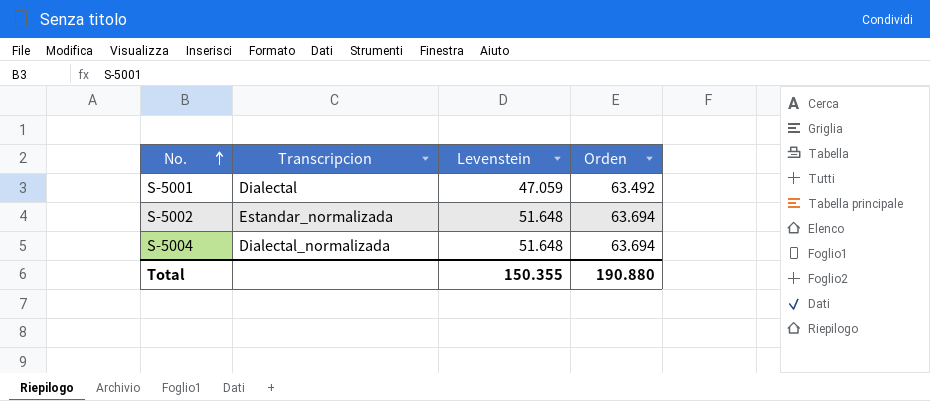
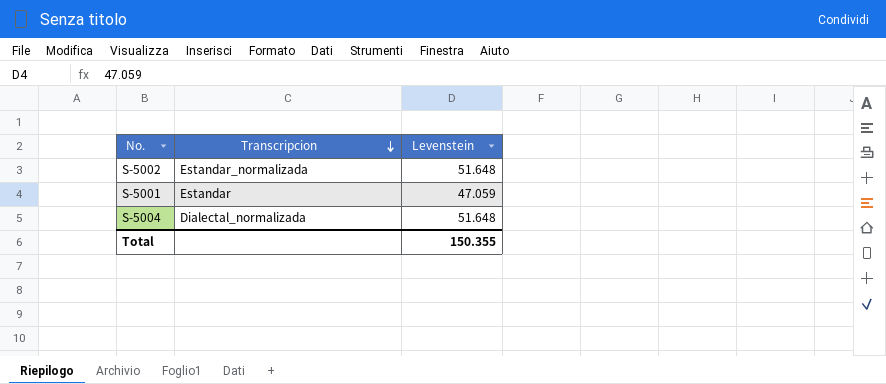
row order: No. ascending -> Transcripcion descending
column Orden | position: 4 -> none
S-5001 | Transcripcion: Dialectal -> Estandar

